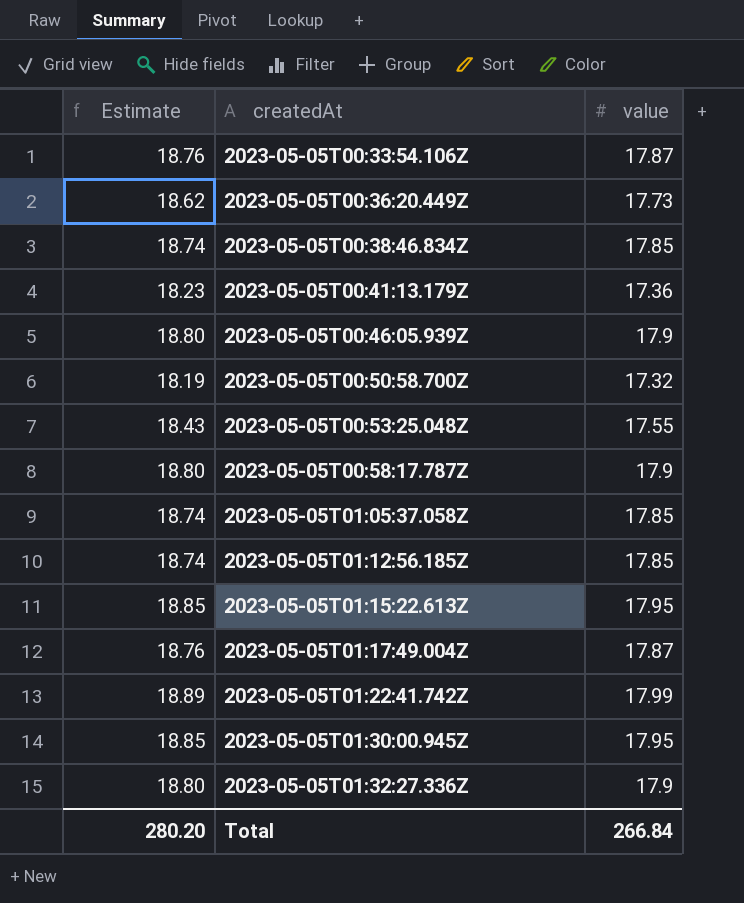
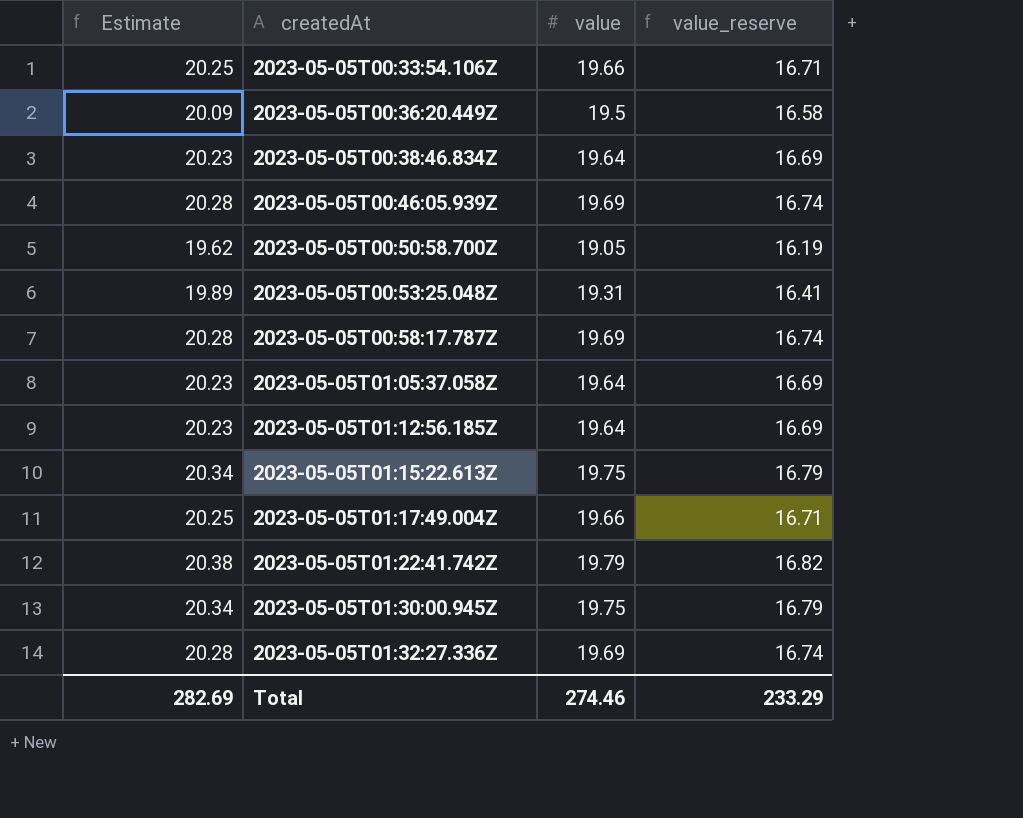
column Estimate | formula: [value] * 1.05 -> [value] * 1.03
column value_reserve | formula: none -> [value] * 0.85
row 2023-05-05T00:41:13.179Z: 18.23 | 17.36 -> none
2023-05-05T00:33:54.106Z | value: 17.87 -> 19.66
2023-05-05T00:36:20.449Z | value: 17.73 -> 19.5
2023-05-05T00:38:46.834Z | value: 17.85 -> 19.64
2023-05-05T00:46:05.939Z | value: 17.9 -> 19.69
2023-05-05T00:50:58.700Z | value: 17.32 -> 19.05
2023-05-05T00:53:25.048Z | value: 17.55 -> 19.31
2023-05-05T00:58:17.787Z | value: 17.9 -> 19.69
2023-05-05T01:05:37.058Z | value: 17.85 -> 19.64
2023-05-05T01:12:56.185Z | value: 17.85 -> 19.64
2023-05-05T01:15:22.613Z | value: 17.95 -> 19.75
2023-05-05T01:17:49.004Z | value: 17.87 -> 19.66
2023-05-05T01:22:41.742Z | value: 17.99 -> 19.79
2023-05-05T01:30:00.945Z | value: 17.95 -> 19.75
2023-05-05T01:32:27.336Z | value: 17.9 -> 19.69
Total | Estimate: 280.20 -> 282.69
Total | value: 266.84 -> 274.46

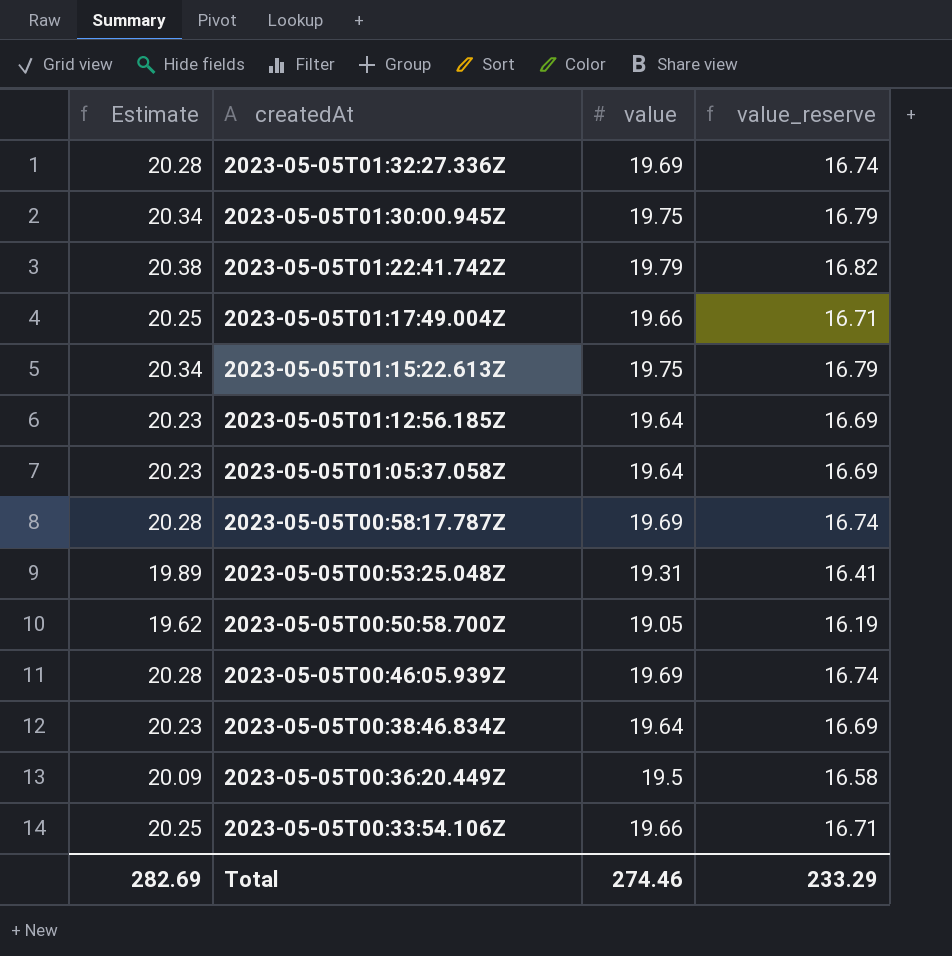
row order: createdAt ascending -> createdAt descending

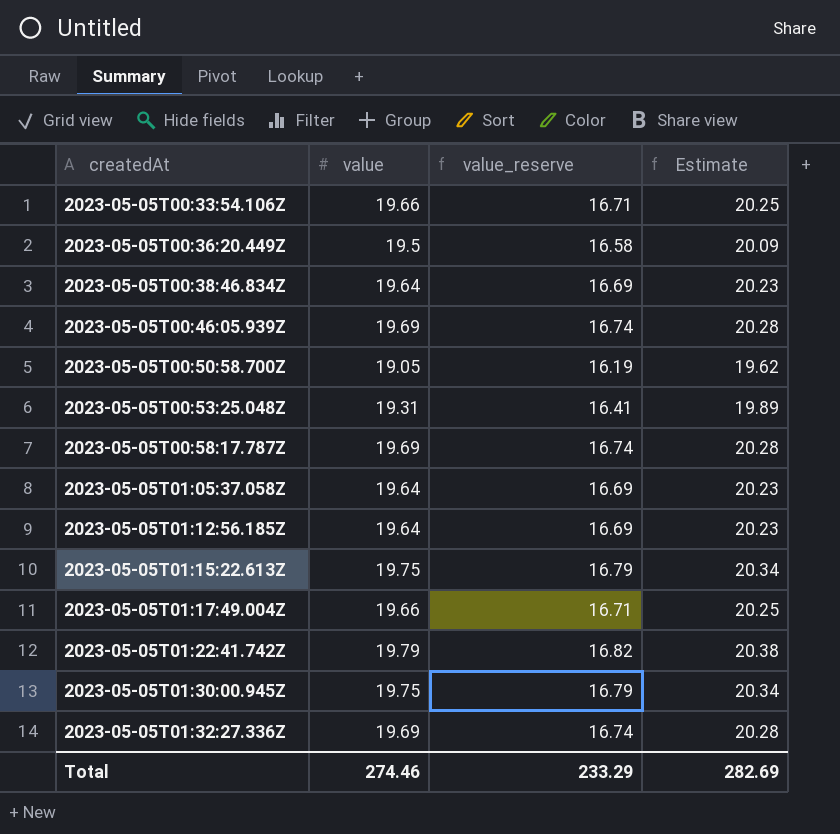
row order: createdAt descending -> createdAt ascending
column Estimate | position: 1 -> 4

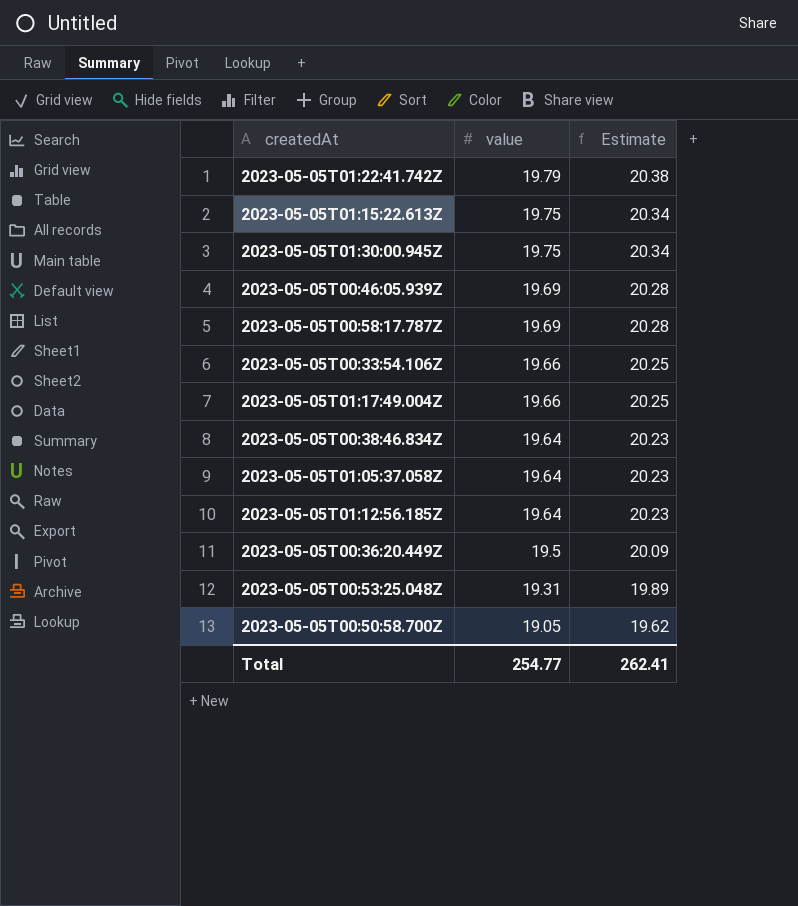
row order: createdAt ascending -> value descending
column value_reserve | formula: [value] * 0.85 -> none
row 2023-05-05T01:32:27.336Z: 19.69 | 16.74 | 20.28 -> none
Total | value: 274.46 -> 254.77
Total | Estimate: 282.69 -> 262.41

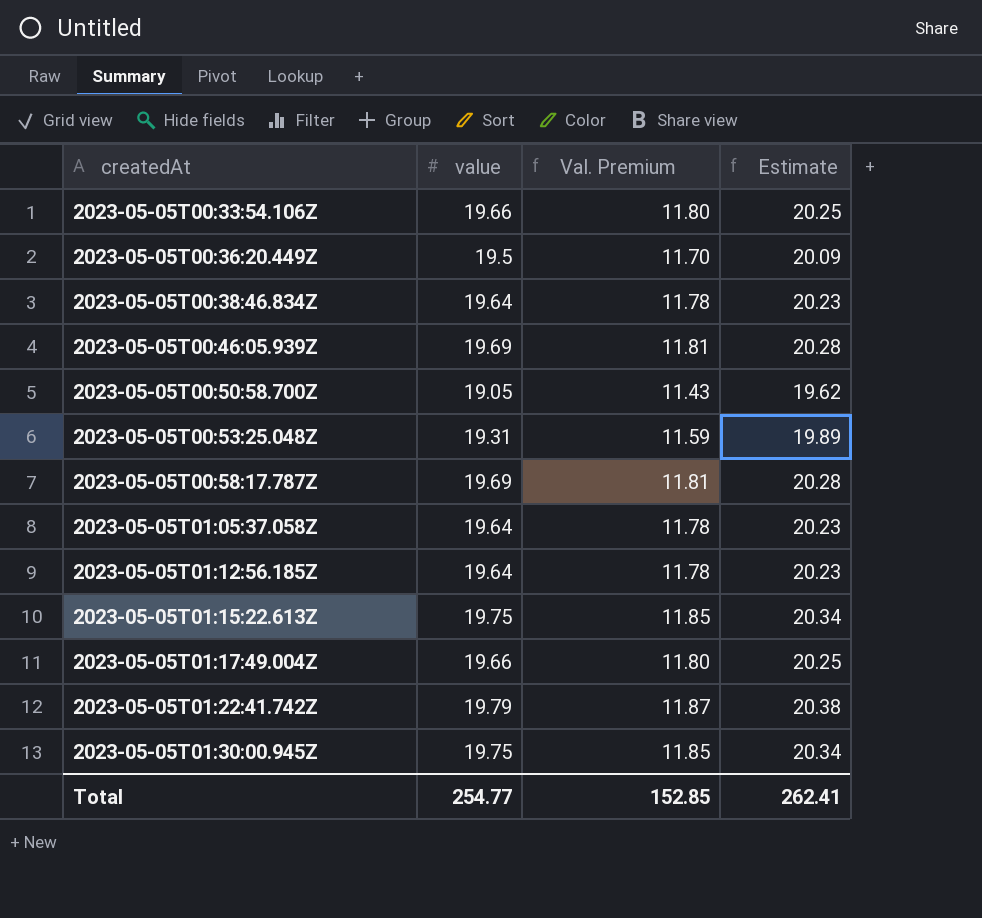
row order: value descending -> createdAt ascending
column Val. Premium | formula: none -> [value] * 0.6

